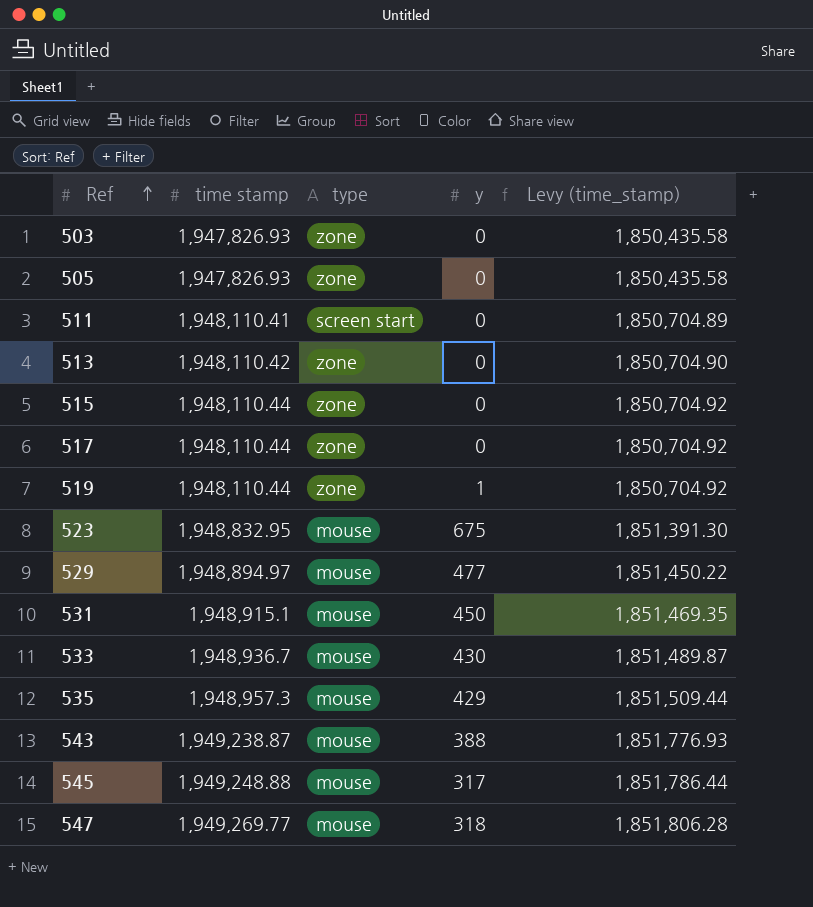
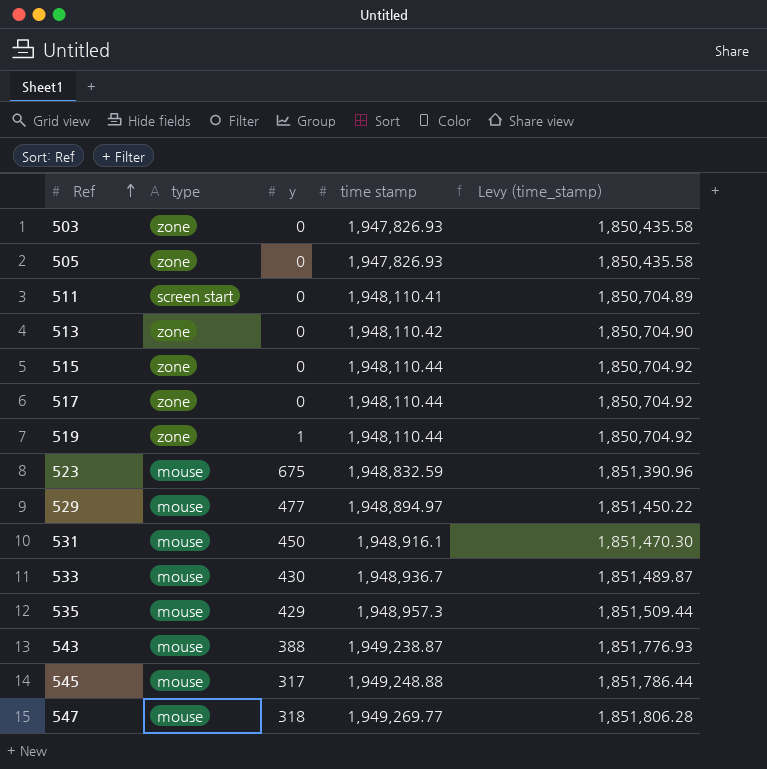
column time stamp | position: 2 -> 4
523 | time stamp: 1,948,832.95 -> 1,948,832.59
523 | Levy (time_stamp): 1,851,391.30 -> 1,851,390.96
531 | time stamp: 1,948,915.1 -> 1,948,916.1
531 | Levy (time_stamp): 1,851,469.35 -> 1,851,470.30

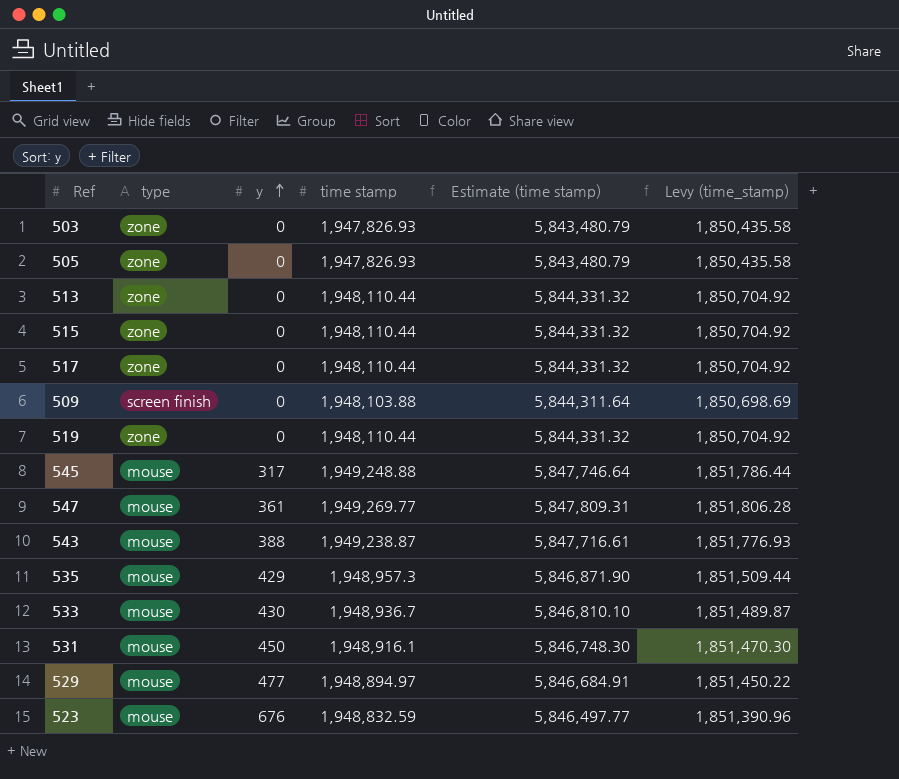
row order: Ref ascending -> y ascending
column Estimate (time stamp) | formula: none -> [time stamp] * 3
row 511: screen start | 0 | 1,948,110.41 | 1,850,704.89 -> none
513 | time stamp: 1,948,110.42 -> 1,948,110.44
513 | Levy (time_stamp): 1,850,704.90 -> 1,850,704.92
row 509: none -> screen finish | 0 | 1,948,103.88 | 5,844,311.64 | 1,850,698.69
519 | y: 1 -> 0
547 | y: 318 -> 361
523 | y: 675 -> 676

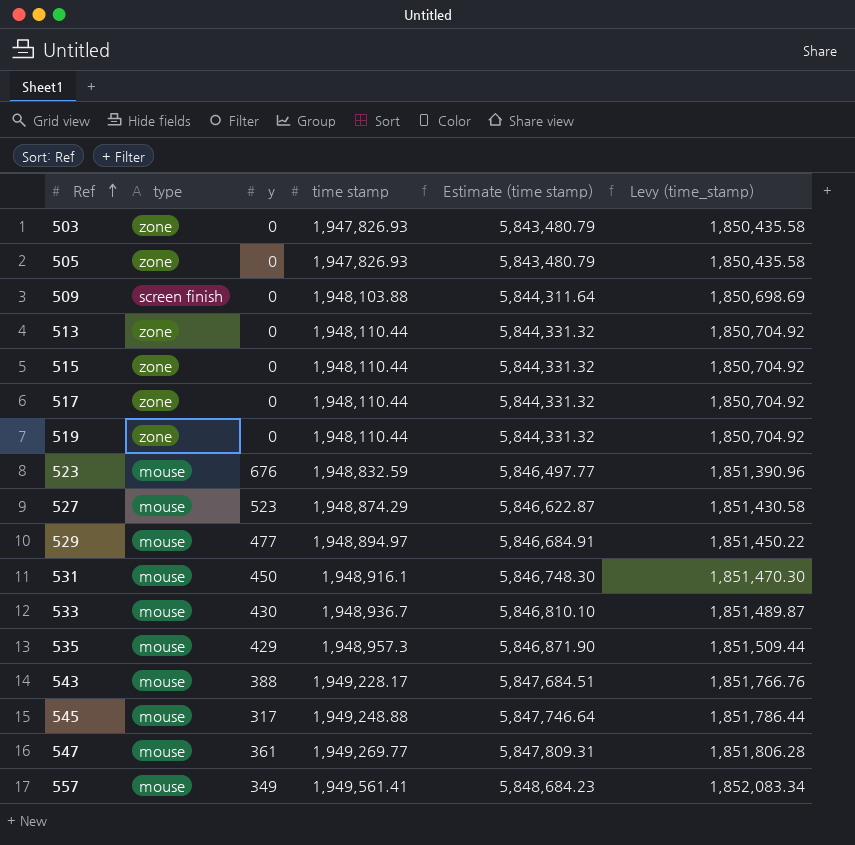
row order: y ascending -> Ref ascending
row 527: none -> mouse | 523 | 1,948,874.29 | 5,846,622.87 | 1,851,430.58
543 | time stamp: 1,949,238.87 -> 1,949,228.17
543 | Estimate (time stamp): 5,847,716.61 -> 5,847,684.51
543 | Levy (time_stamp): 1,851,776.93 -> 1,851,766.76
row 557: none -> mouse | 349 | 1,949,561.41 | 5,848,684.23 | 1,852,083.34

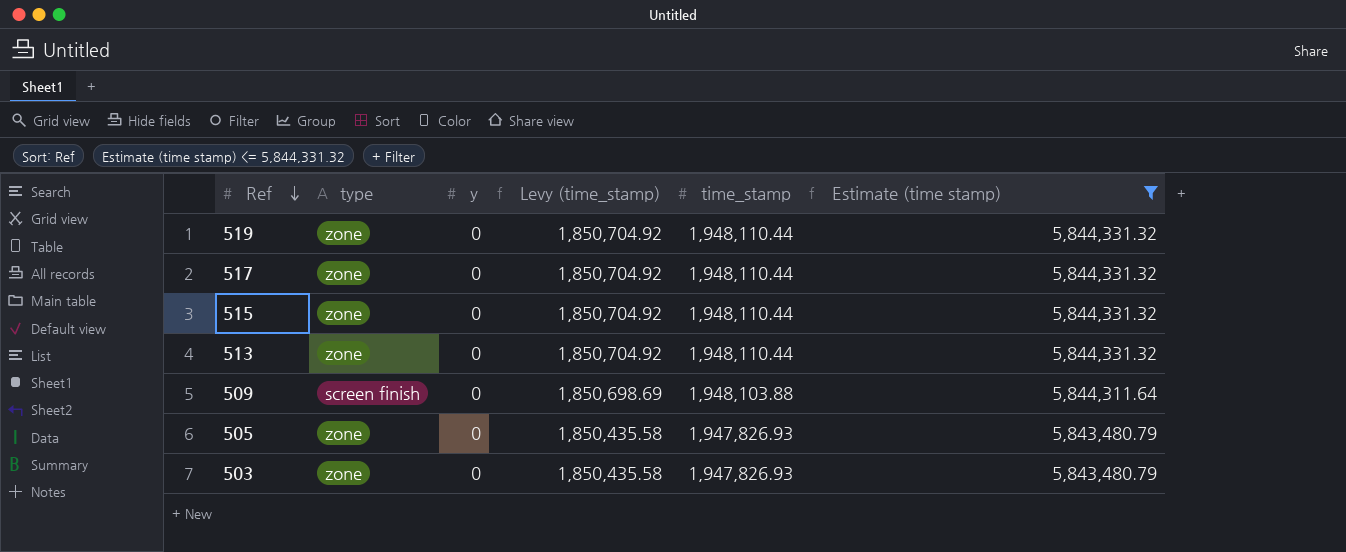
filter: none -> Estimate (time stamp) <= 5,844,331.32
row order: Ref ascending -> Ref descending
column Levy (time_stamp) | position: 6 -> 4
column name: time stamp -> time_stamp

